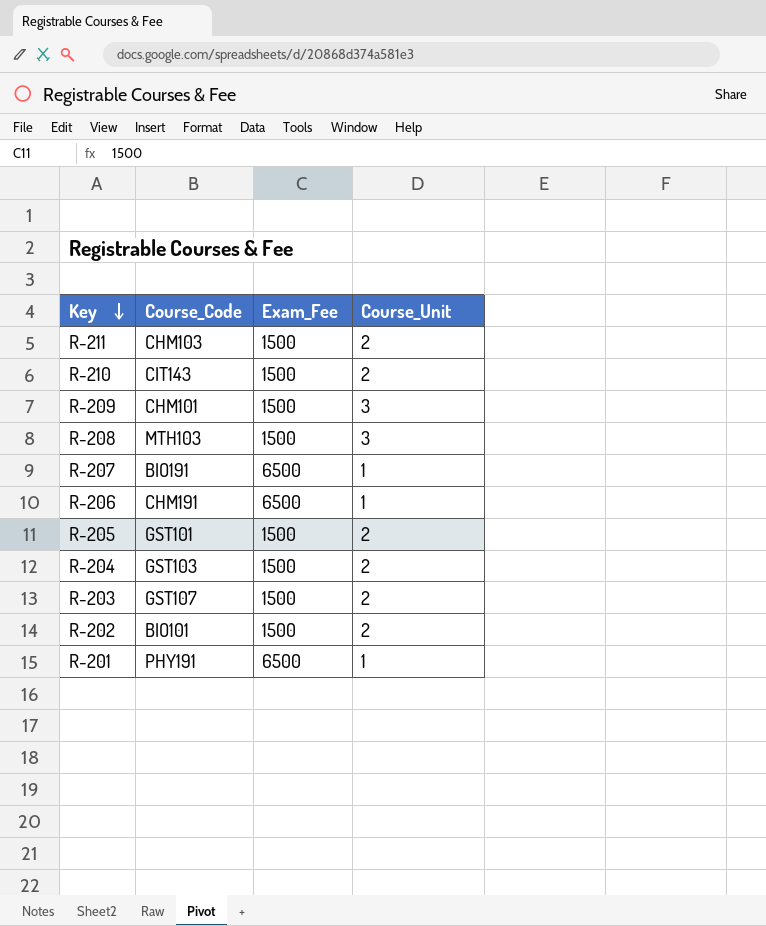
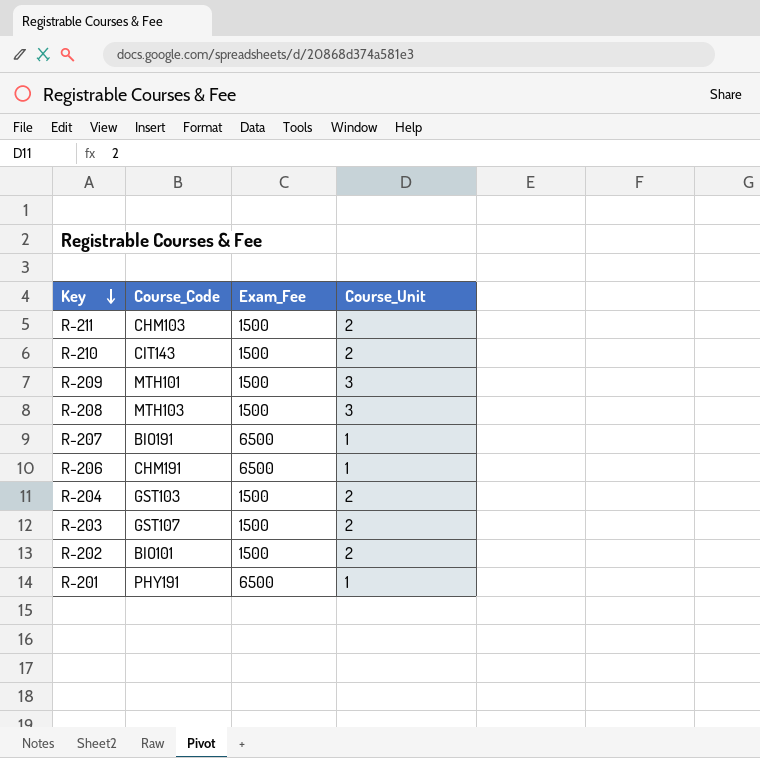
row R-205: GST101 | 1500 | 2 -> none
R-209 | Course_Code: CHM101 -> MTH101

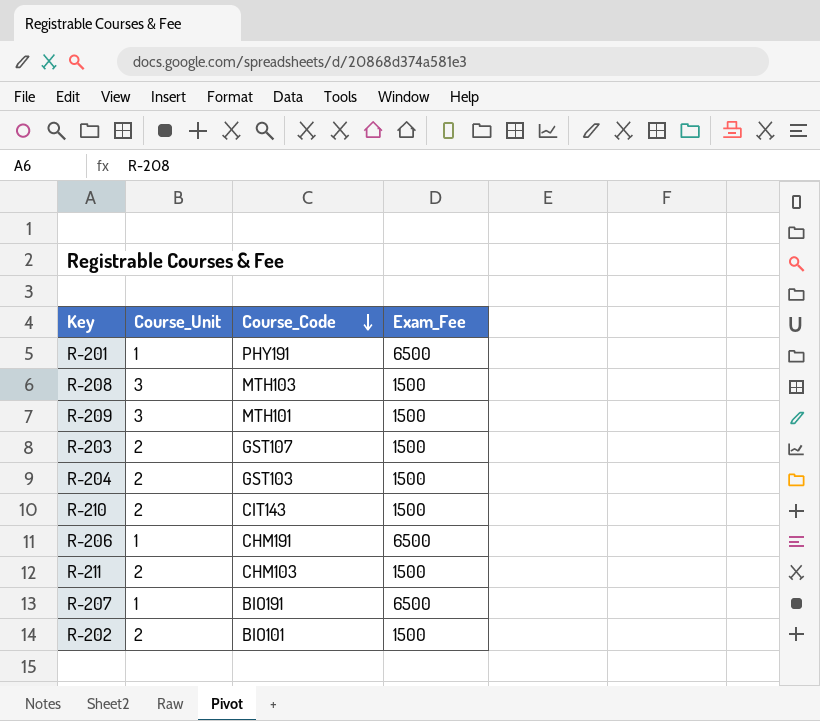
row order: Key descending -> Course_Code descending
column Course_Unit | position: 4 -> 2

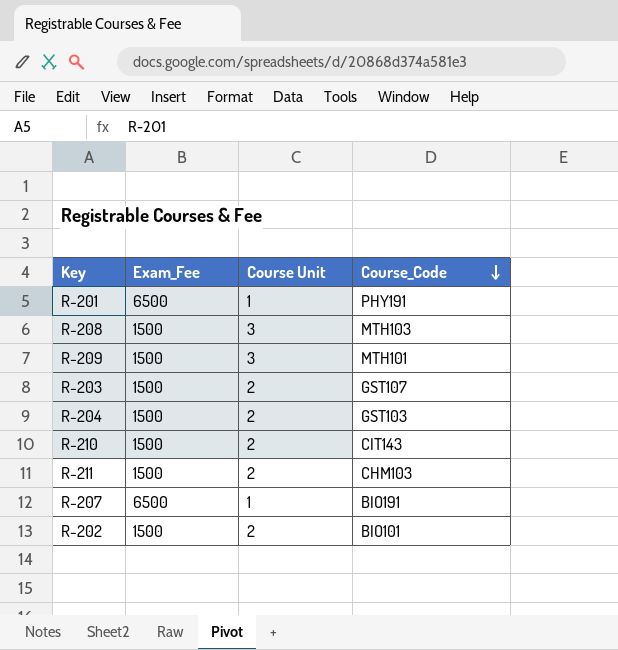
column Exam_Fee | position: 4 -> 2
column name: Course_Unit -> Course Unit
row R-206: 1 | CHM191 | 6500 -> none

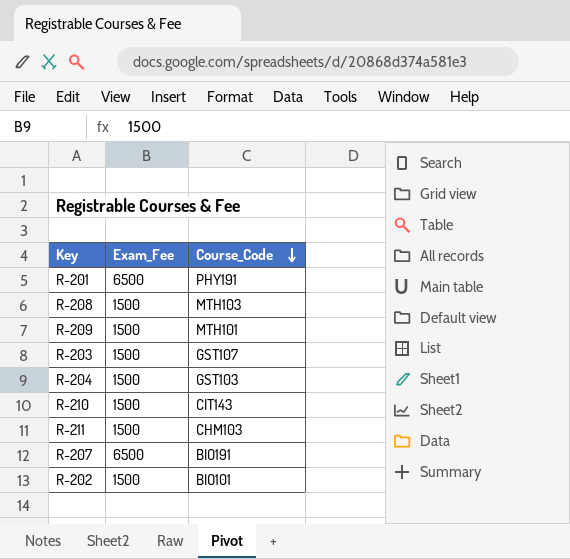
column Course Unit | position: 3 -> none

